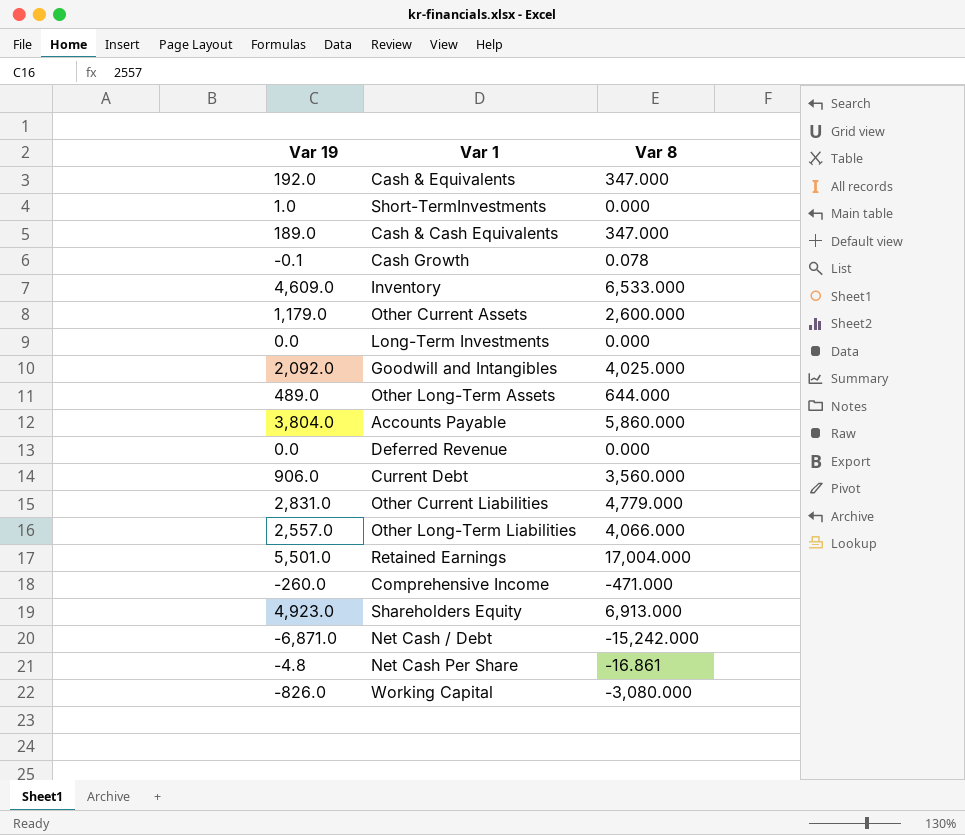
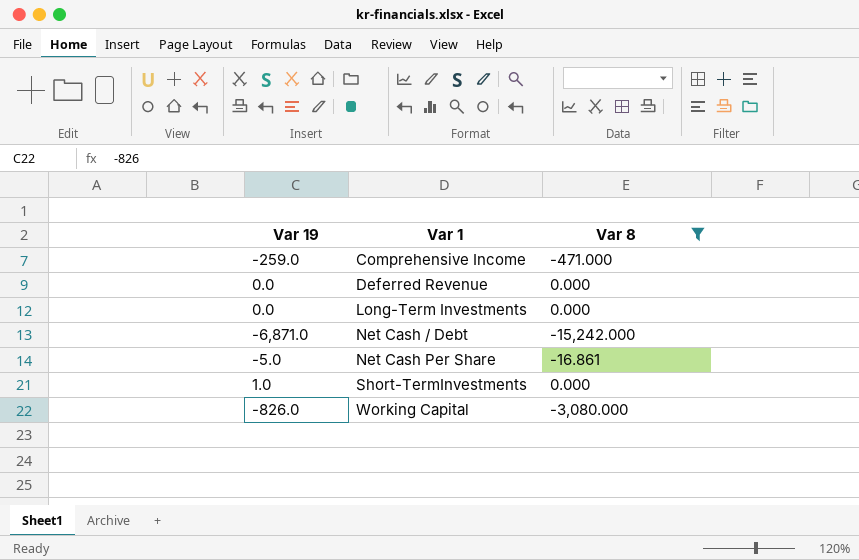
filter: none -> Var 8 <= 0.000
row order: none -> Var 1 ascending
Comprehensive Income | Var 19: -260.0 -> -259.0
Net Cash Per Share | Var 19: -4.8 -> -5.0

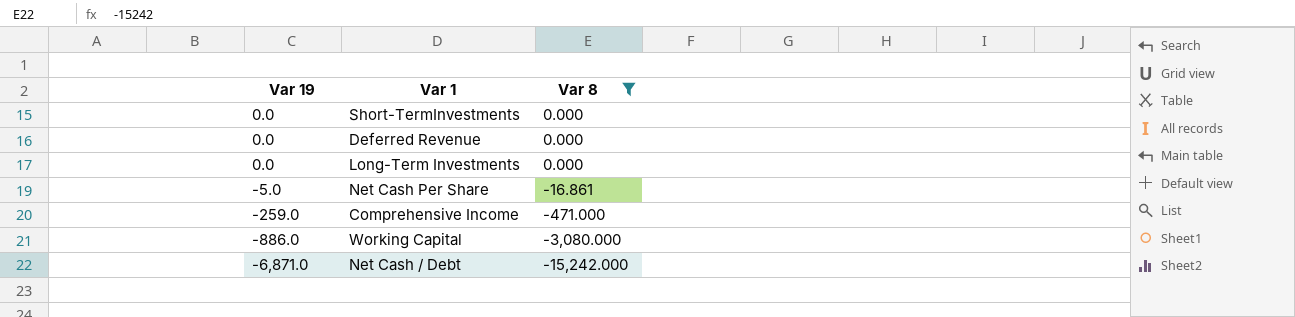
row order: Var 1 ascending -> Var 19 descending
Short-TermInvestments | Var 19: 1.0 -> 0.0
Working Capital | Var 19: -826.0 -> -886.0

